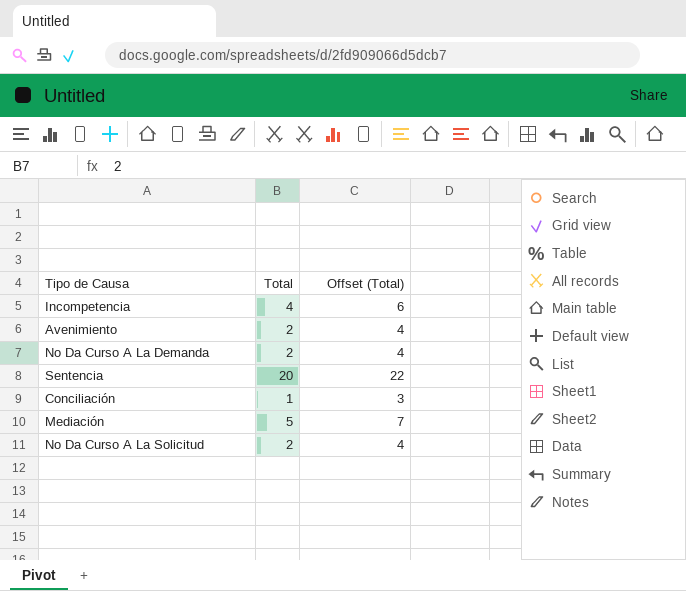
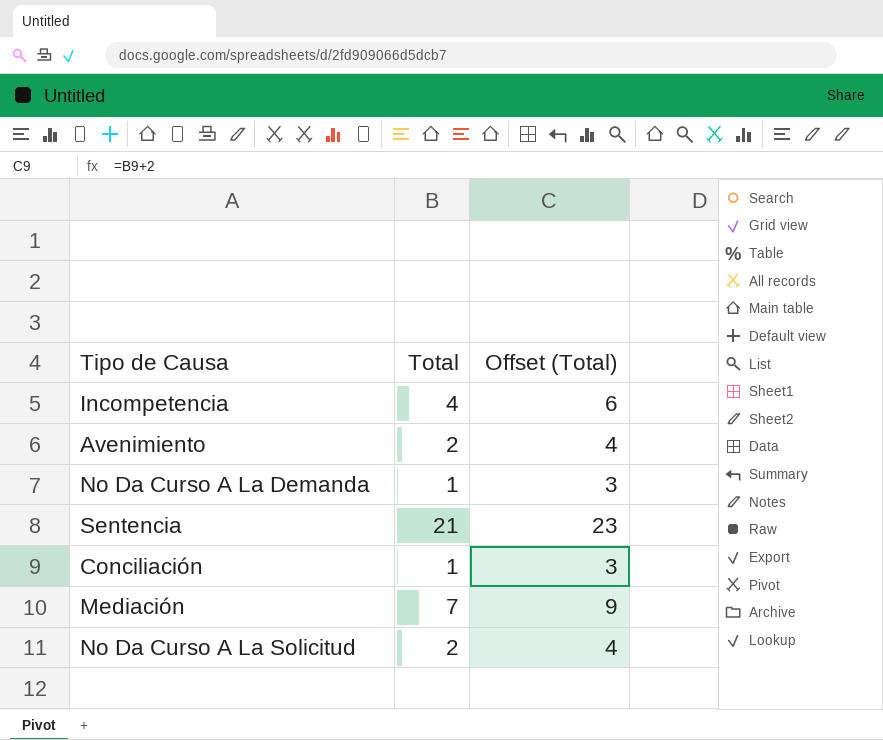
No Da Curso A La Demanda | Total: 2 -> 1
No Da Curso A La Demanda | Offset (Total): 4 -> 3
Sentencia | Total: 20 -> 21
Sentencia | Offset (Total): 22 -> 23
Mediación | Total: 5 -> 7
Mediación | Offset (Total): 7 -> 9

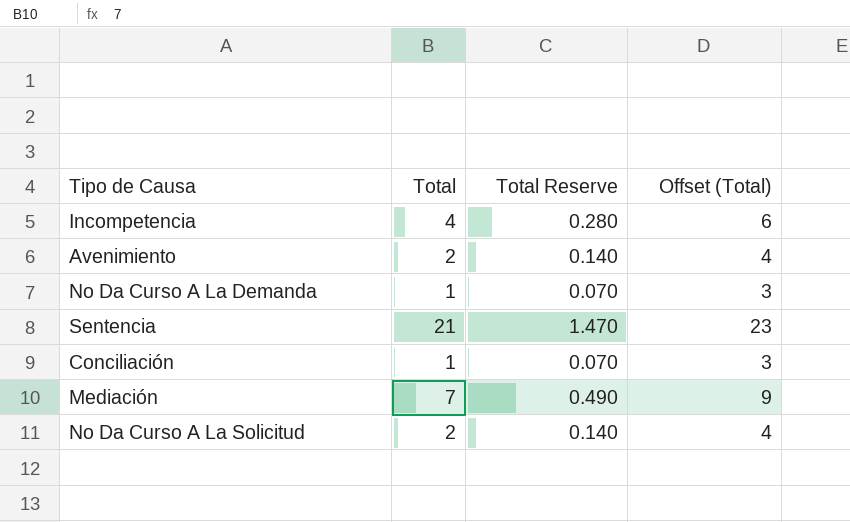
column Total Reserve | formula: none -> [Total] * 0.07

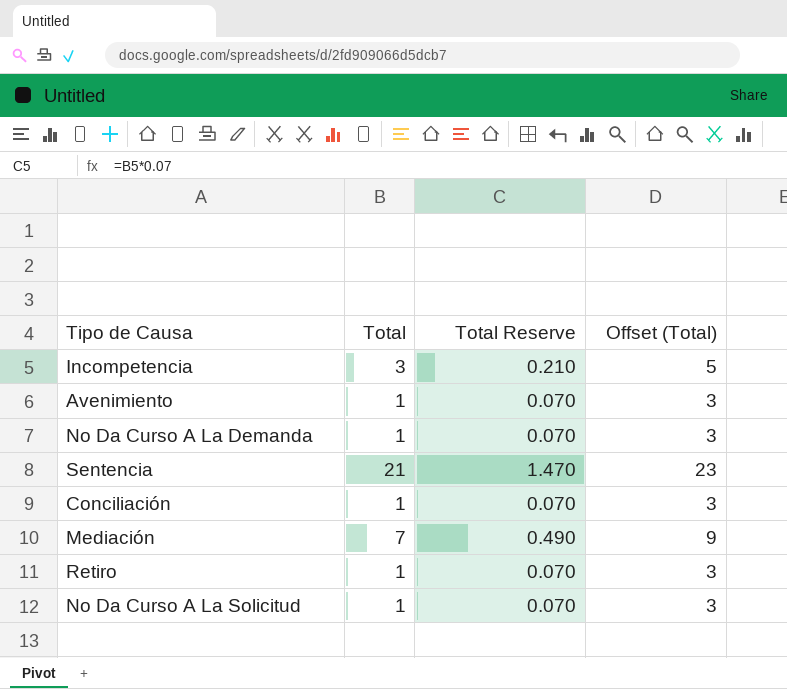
Incompetencia | Total: 4 -> 3
Incompetencia | Total Reserve: 0.280 -> 0.210
Incompetencia | Offset (Total): 6 -> 5
Avenimiento | Total: 2 -> 1
Avenimiento | Total Reserve: 0.140 -> 0.070
Avenimiento | Offset (Total): 4 -> 3
row Retiro: none -> 1 | 0.070 | 3
No Da Curso A La Solicitud | Total: 2 -> 1
No Da Curso A La Solicitud | Total Reserve: 0.140 -> 0.070
No Da Curso A La Solicitud | Offset (Total): 4 -> 3

